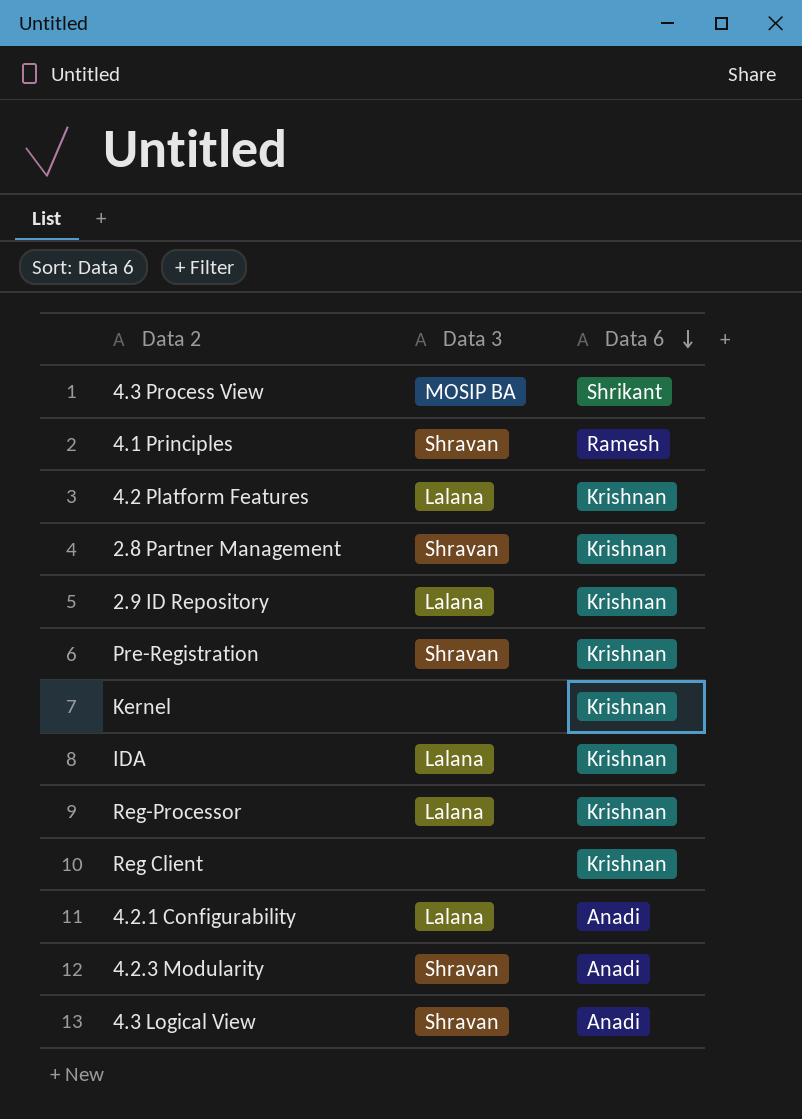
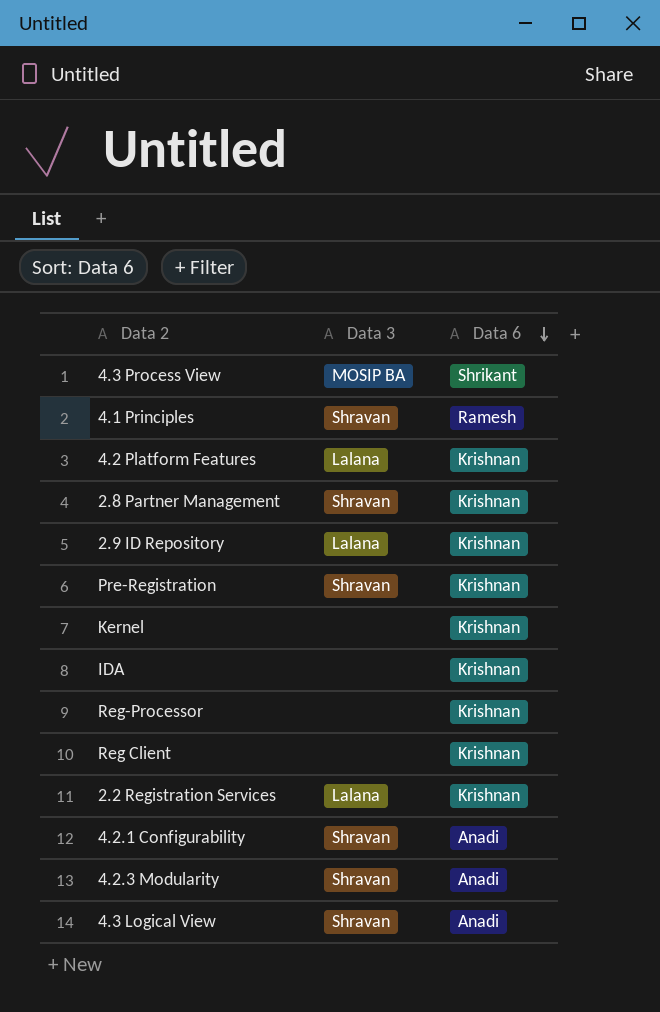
IDA | Data 3: Lalana -> none
Reg-Processor | Data 3: Lalana -> none
row 2.2 Registration Services: none -> Lalana | Krishnan
4.2.1 Configurability | Data 3: Lalana -> Shravan

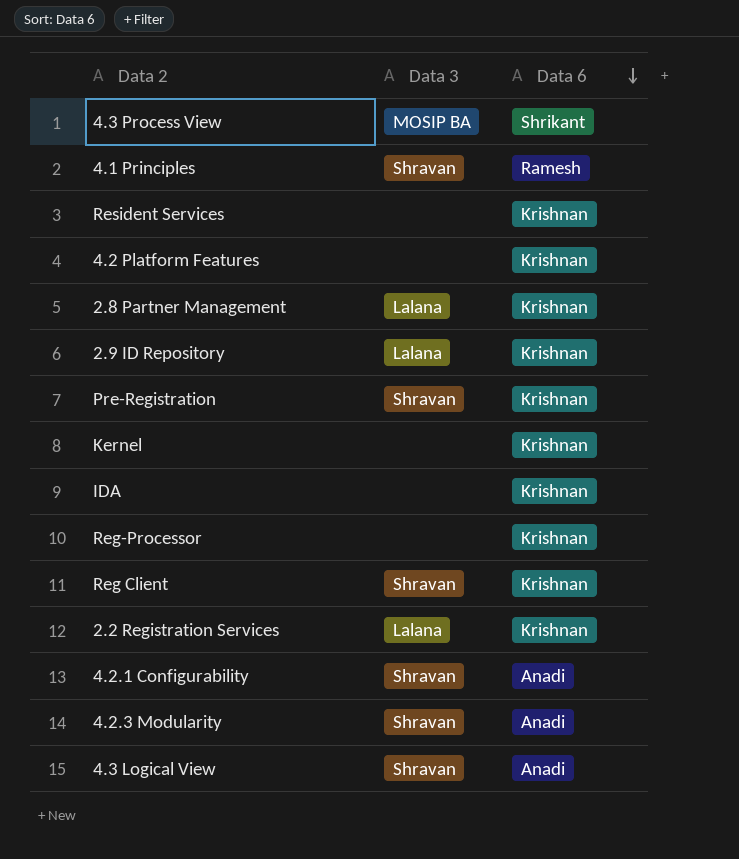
row Resident Services: none -> none | Krishnan
4.2 Platform Features | Data 3: Lalana -> none
2.8 Partner Management | Data 3: Shravan -> Lalana
Reg Client | Data 3: none -> Shravan

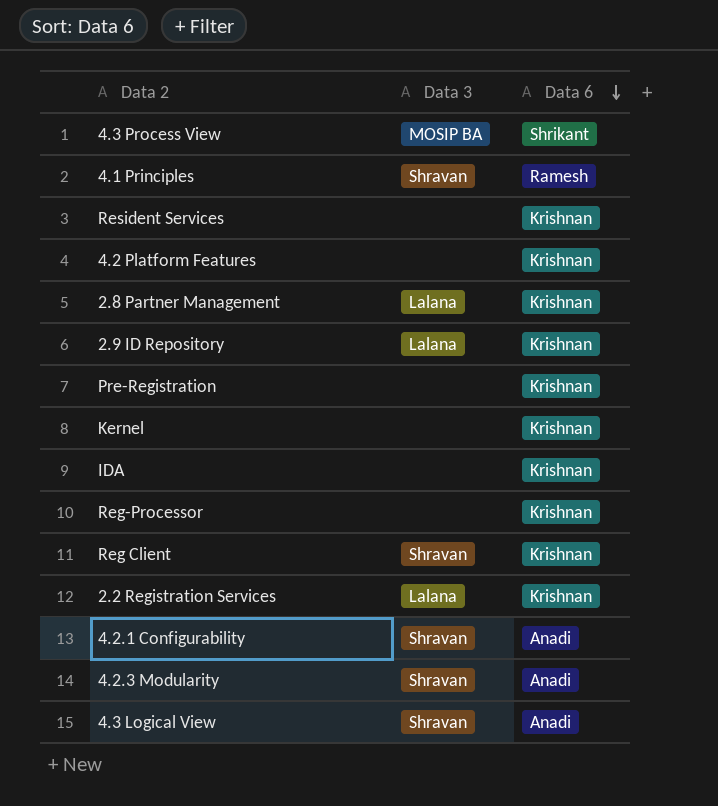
Pre-Registration | Data 3: Shravan -> none

